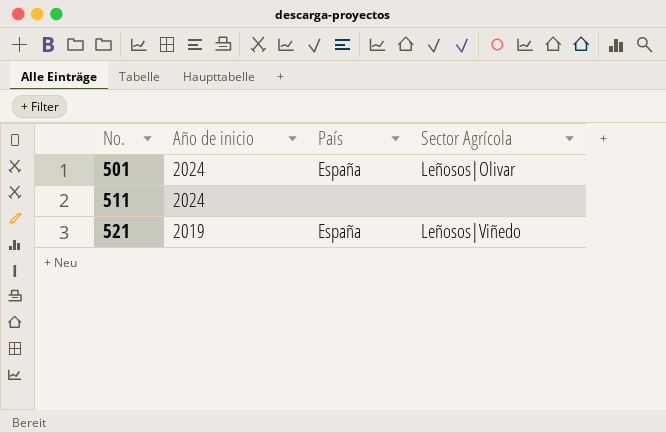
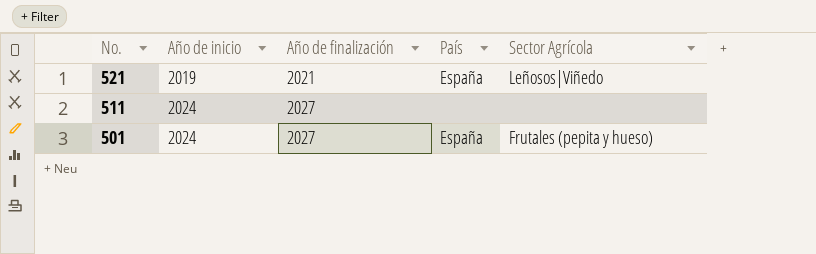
row order: No. ascending -> No. descending
column Año de finalización | position: none -> 3
501 | Sector Agrícola: Leñosos|Olivar -> Frutales (pepita y hueso)

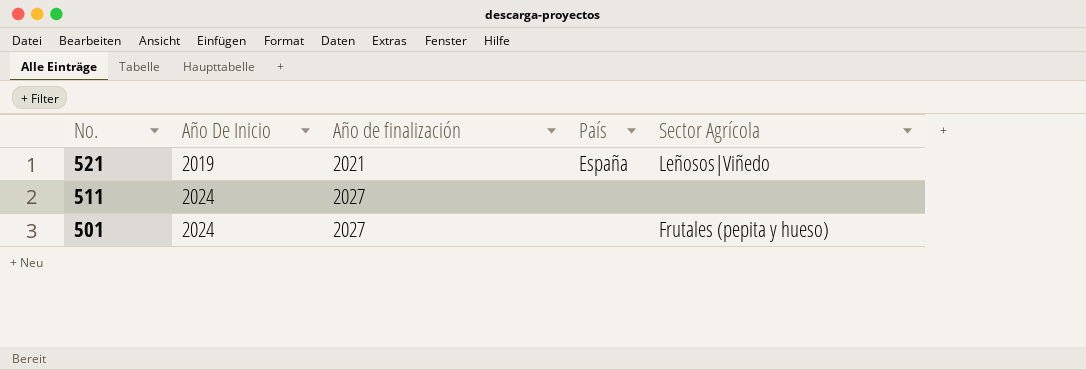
column name: Año de inicio -> Año De Inicio
501 | País: España -> none

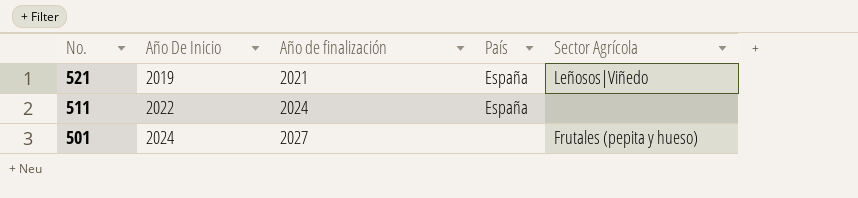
511 | Año De Inicio: 2024 -> 2022
511 | Año de finalización: 2027 -> 2024
511 | País: none -> España

